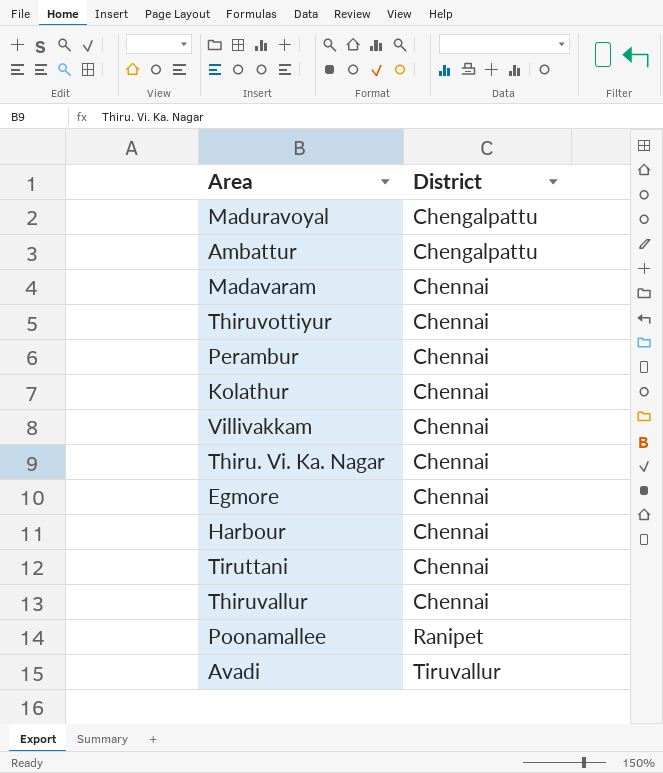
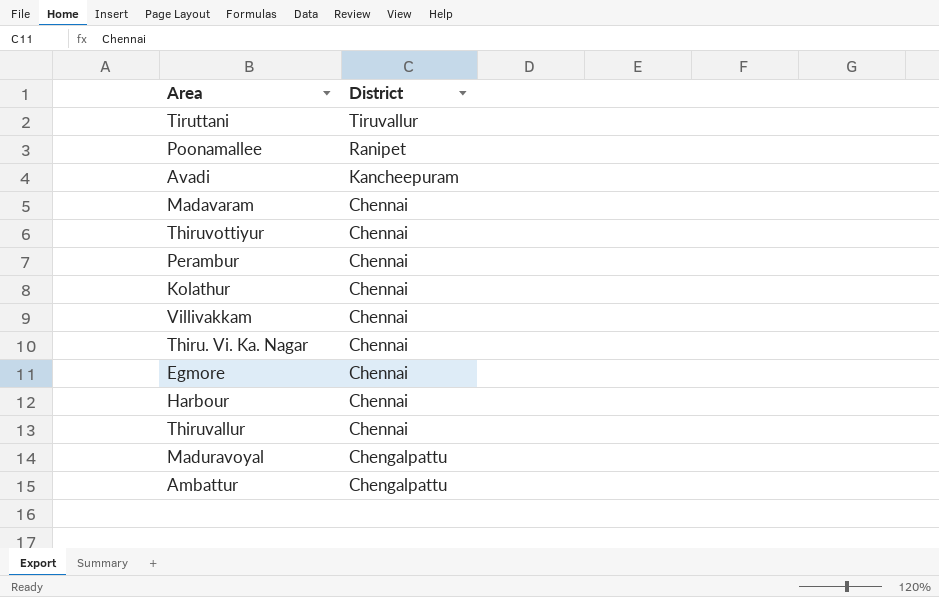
row order: District ascending -> District descending
Tiruttani | District: Chennai -> Tiruvallur
Avadi | District: Tiruvallur -> Kancheepuram

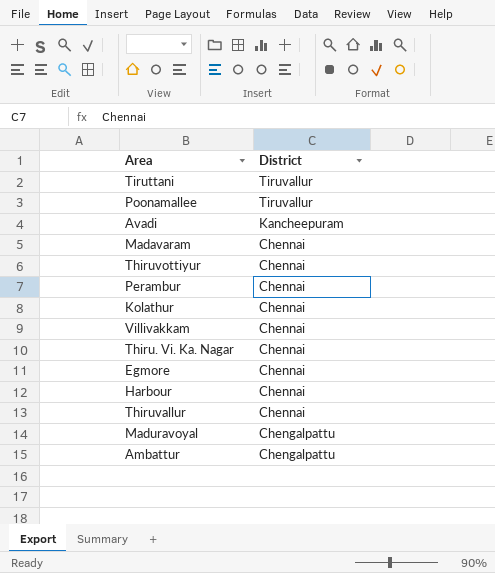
Poonamallee | District: Ranipet -> Tiruvallur

